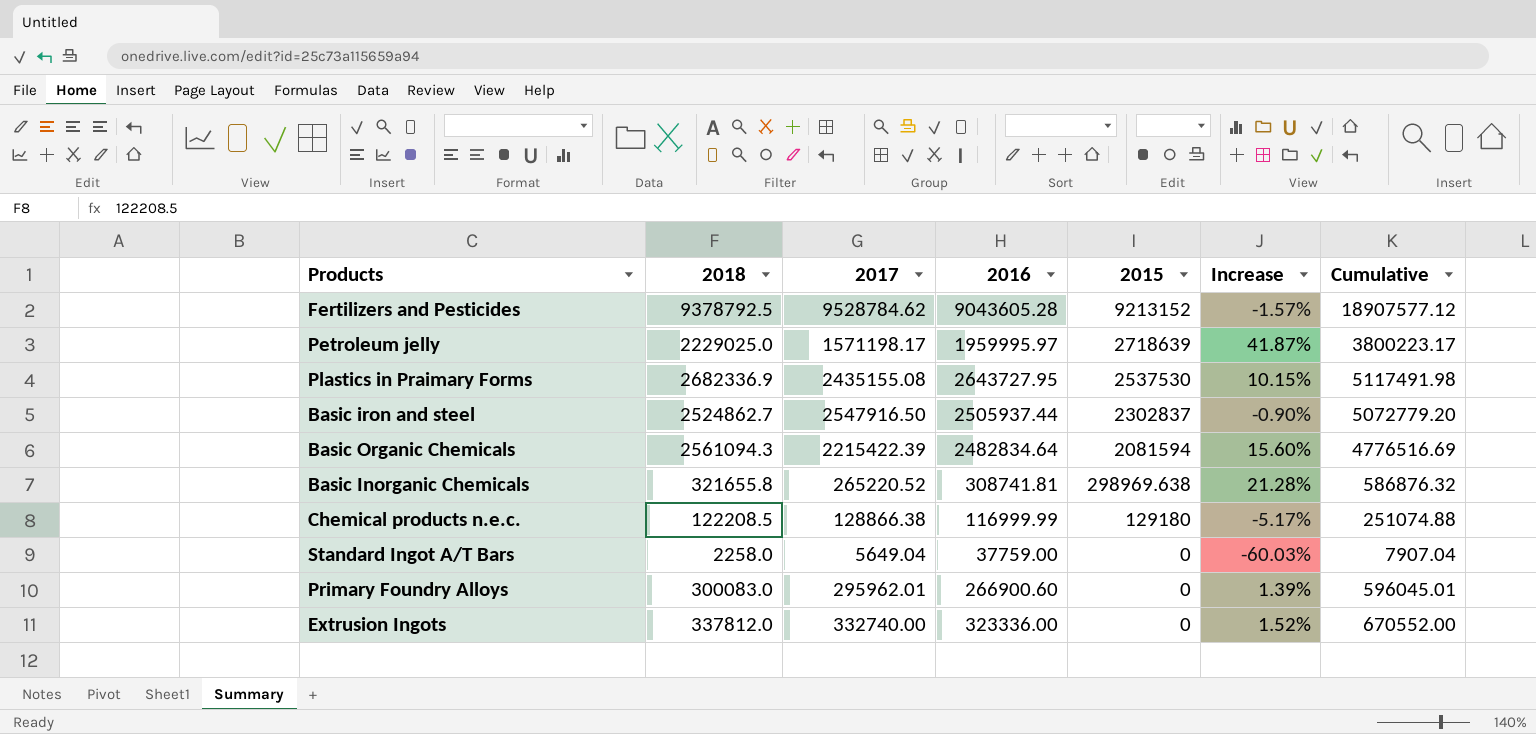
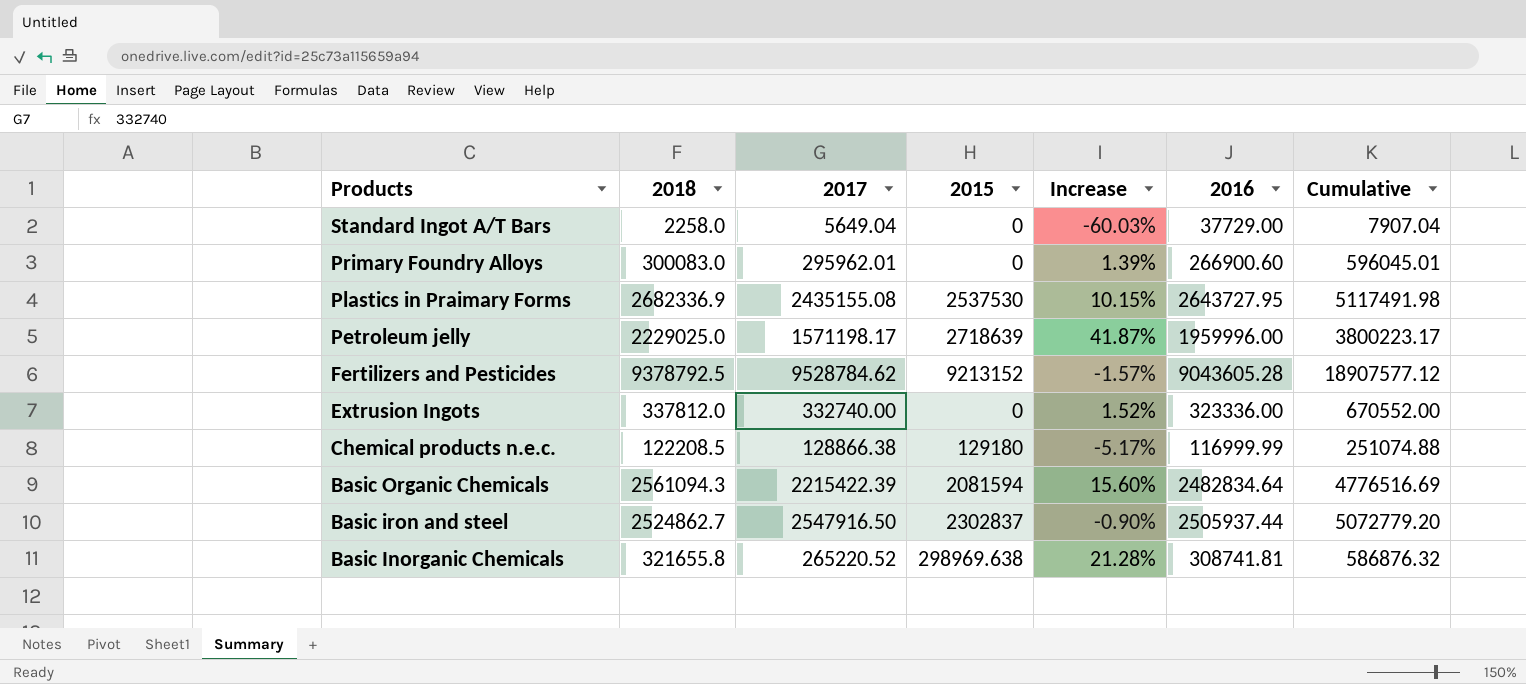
row order: 2015 descending -> Products descending
column 2016 | position: 4 -> 6
Standard Ingot A/T Bars | 2016: 37759.00 -> 37729.00
Petroleum jelly | 2016: 1959995.97 -> 1959996.00

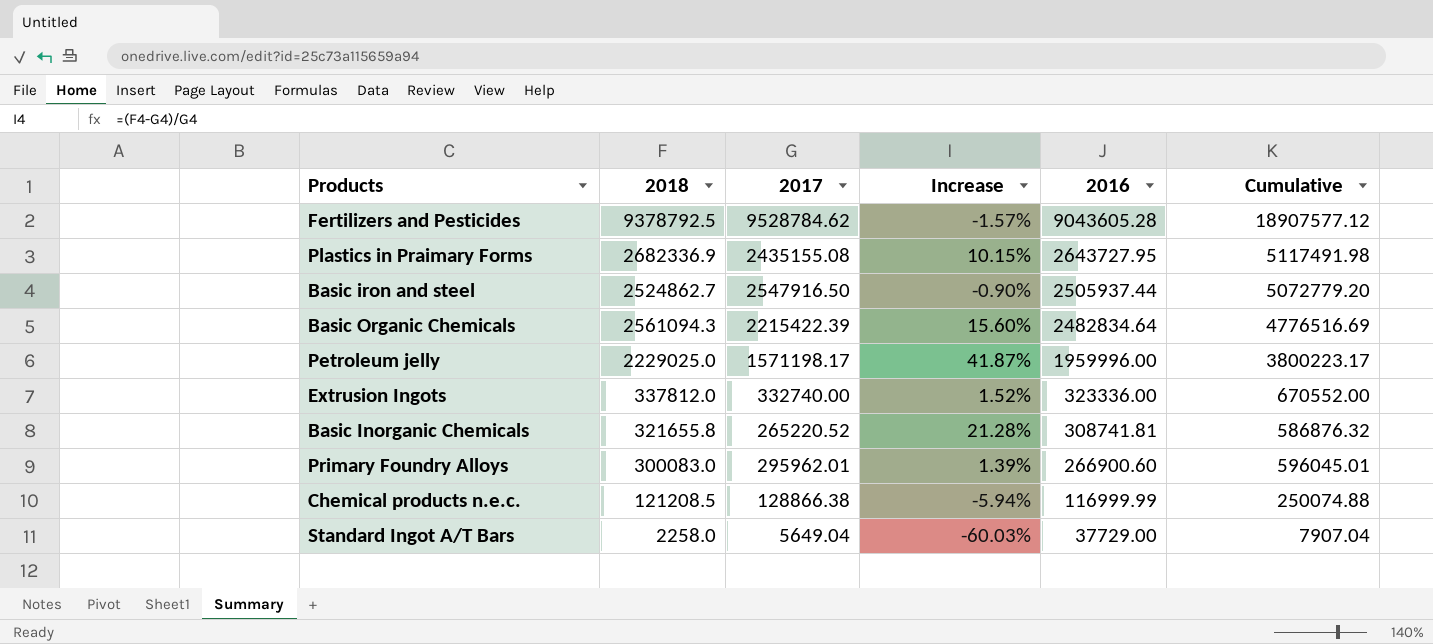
row order: Products descending -> 2016 descending
column 2015 | position: 4 -> none
Chemical products n.e.c. | 2018: 122208.5 -> 121208.5
Chemical products n.e.c. | Increase: -5.17% -> -5.94%
Chemical products n.e.c. | Cumulative: 251074.88 -> 250074.88

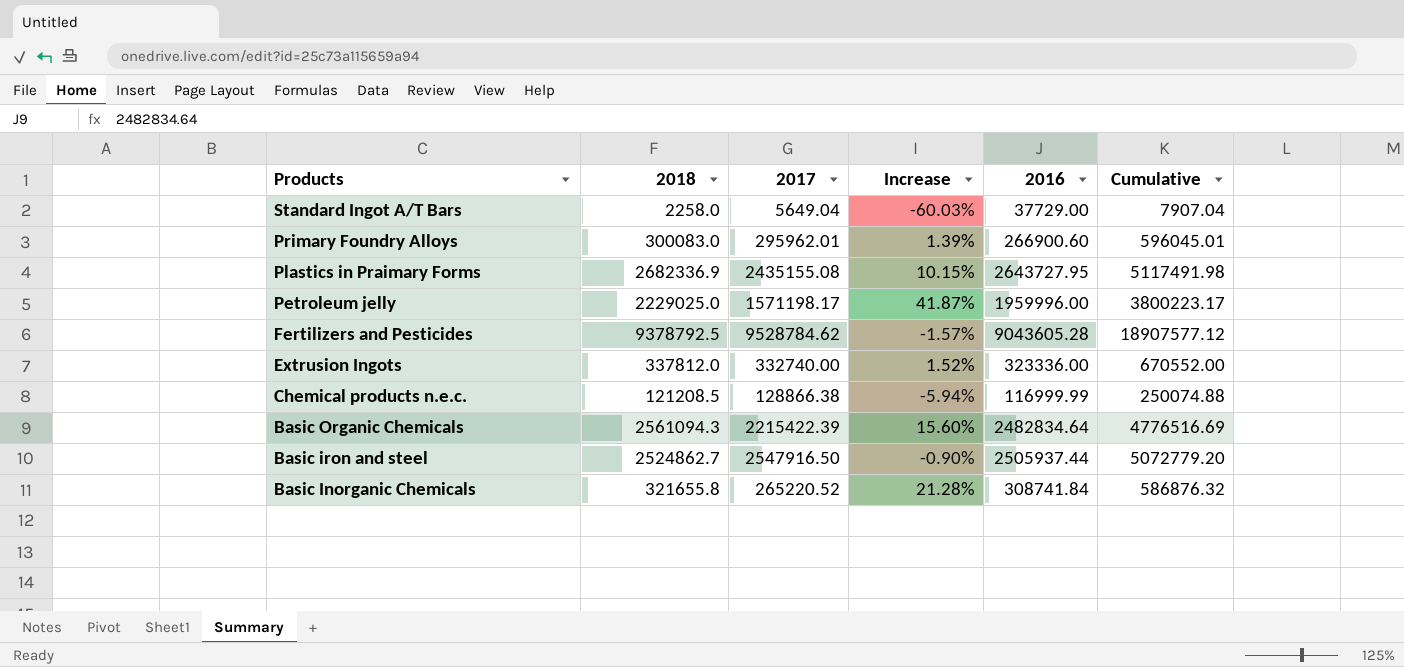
row order: 2016 descending -> Products descending
Basic Inorganic Chemicals | 2016: 308741.81 -> 308741.84

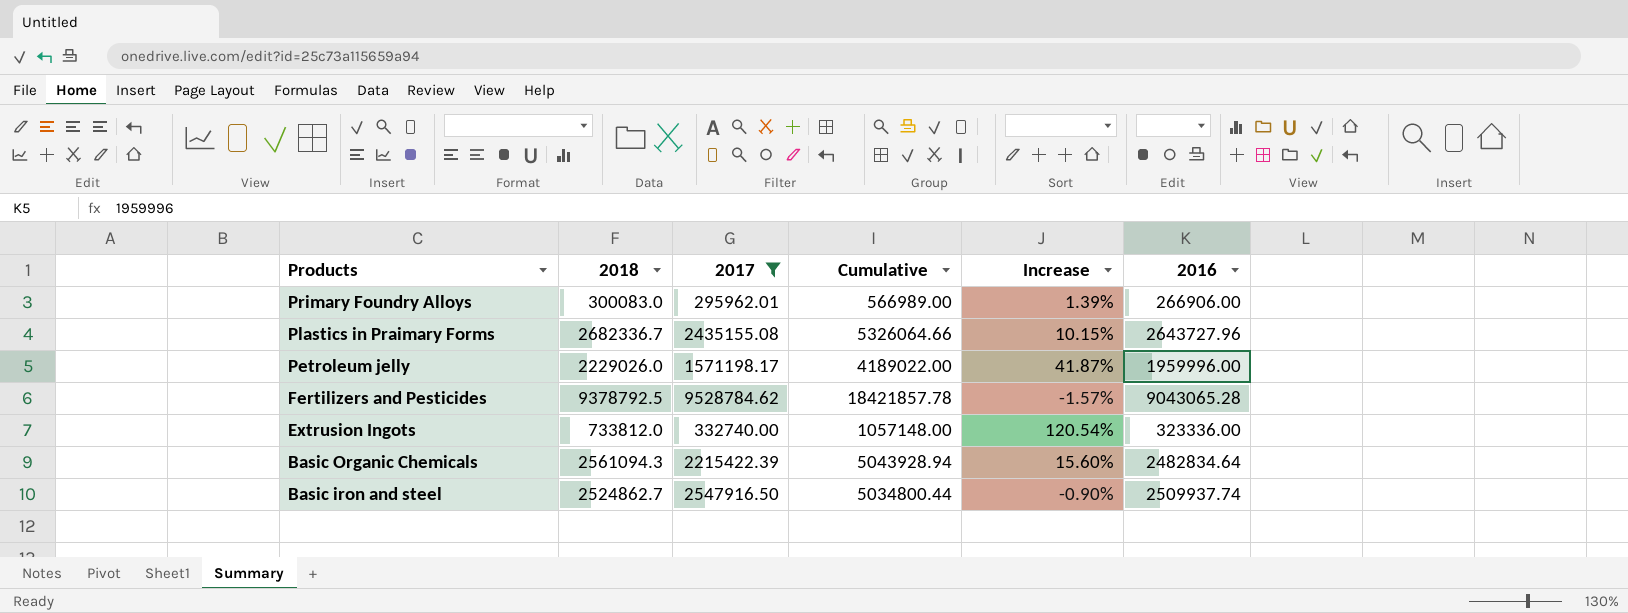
filter: none -> 2017 >= 295962.01
column Cumulative | formula: [2018] + [2017] -> [2018] + [2016]
column Cumulative | position: 6 -> 4
Primary Foundry Alloys | 2016: 266900.60 -> 266906.00
Plastics in Praimary Forms | 2018: 2682336.9 -> 2682336.7
Plastics in Praimary Forms | 2016: 2643727.95 -> 2643727.96
Petroleum jelly | 2018: 2229025.0 -> 2229026.0
Fertilizers and Pesticides | 2016: 9043605.28 -> 9043065.28
Extrusion Ingots | 2018: 337812.0 -> 733812.0
Extrusion Ingots | Increase: 1.52% -> 120.54%
Basic iron and steel | 2016: 2505937.44 -> 2509937.74

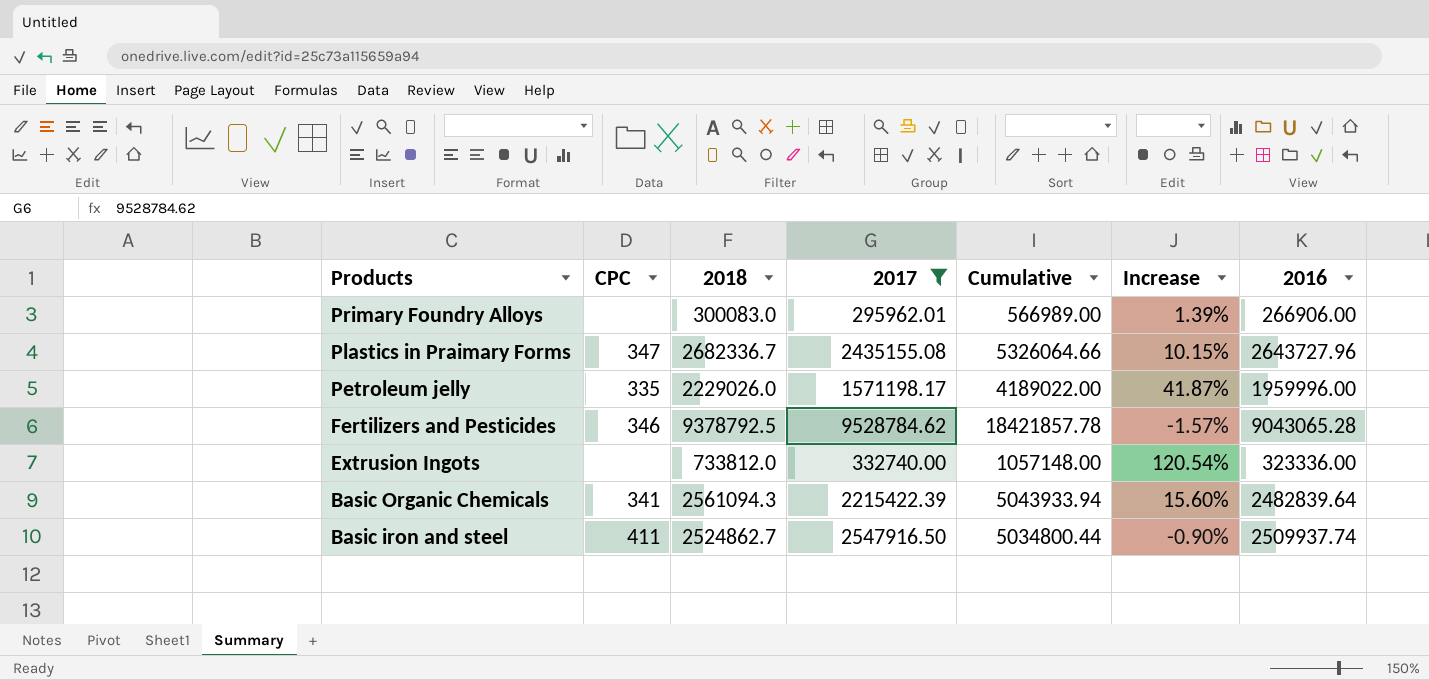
column CPC | position: none -> 2
Basic Organic Chemicals | Cumulative: 5043928.94 -> 5043933.94
Basic Organic Chemicals | 2016: 2482834.64 -> 2482839.64

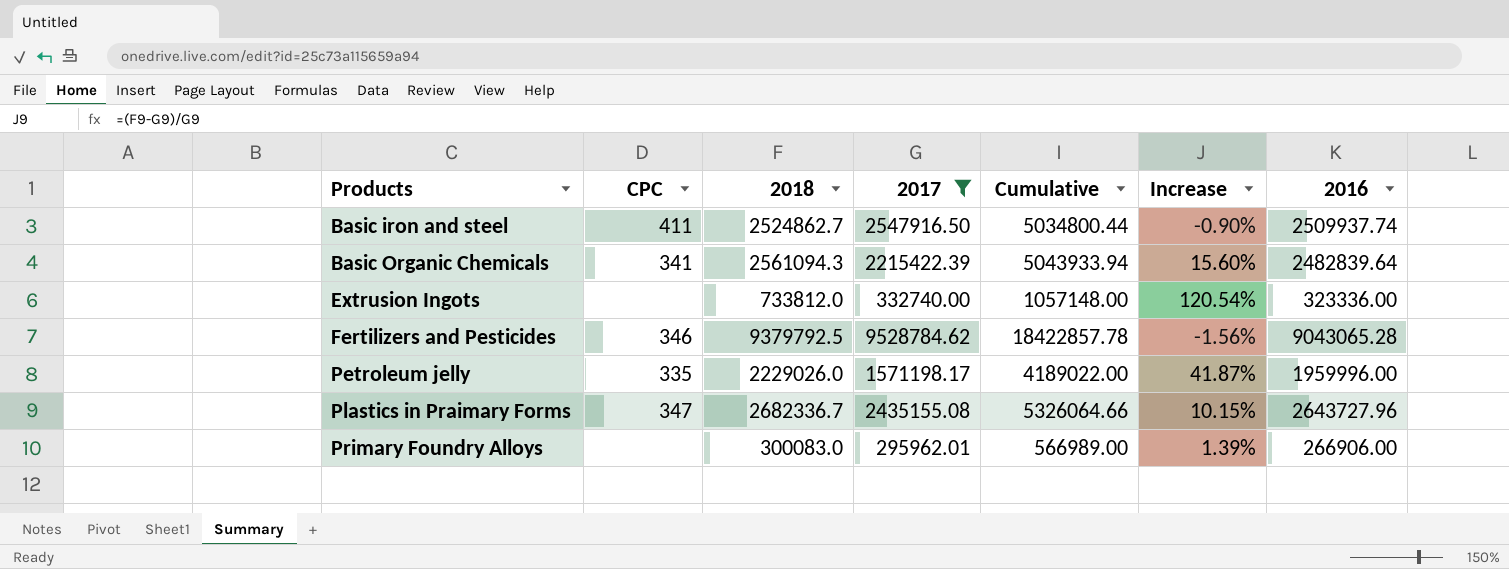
row order: Products descending -> Products ascending
Fertilizers and Pesticides | 2018: 9378792.5 -> 9379792.5
Fertilizers and Pesticides | Cumulative: 18421857.78 -> 18422857.78
Fertilizers and Pesticides | Increase: -1.57% -> -1.56%

